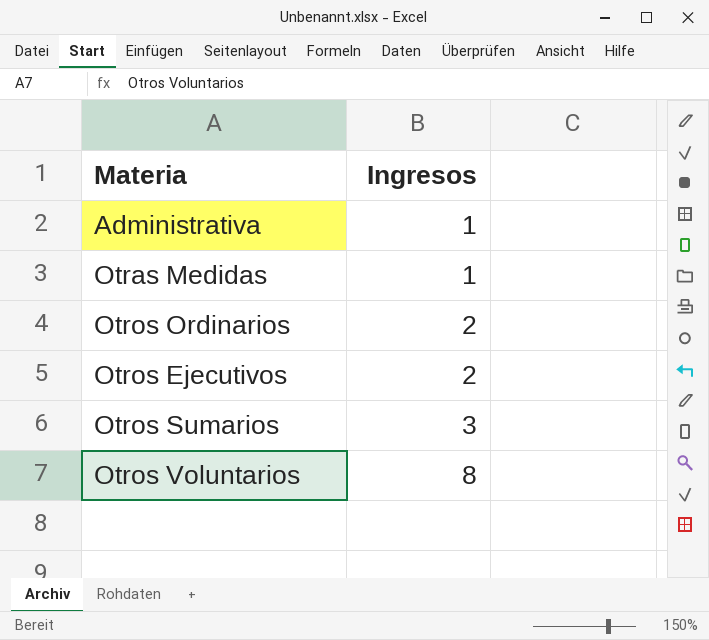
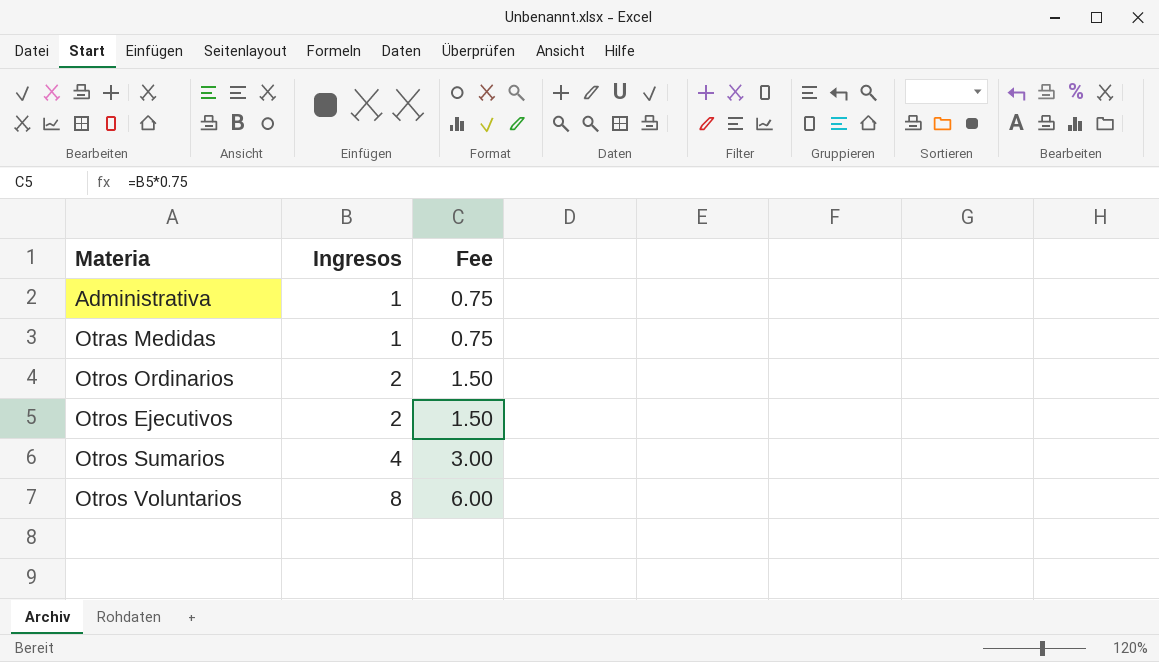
column Fee | formula: none -> [Ingresos] * 0.75
Otros Sumarios | Ingresos: 3 -> 4

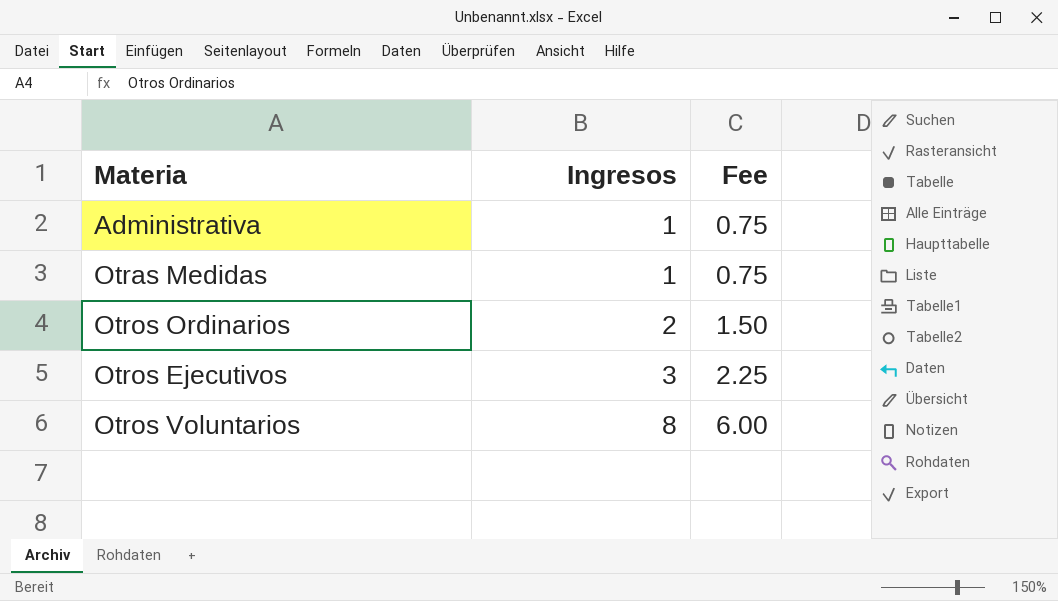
row Otros Sumarios: 4 | 3.00 -> none
Otros Ejecutivos | Ingresos: 2 -> 3
Otros Ejecutivos | Fee: 1.50 -> 2.25

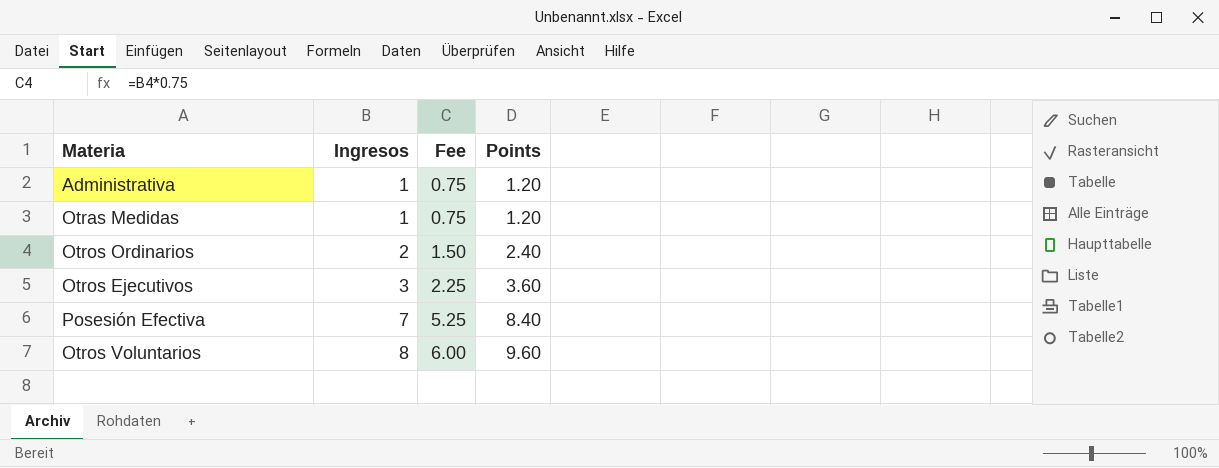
column Points | formula: none -> [Ingresos] * 1.2
row Posesión Efectiva: none -> 7 | 5.25 | 8.40

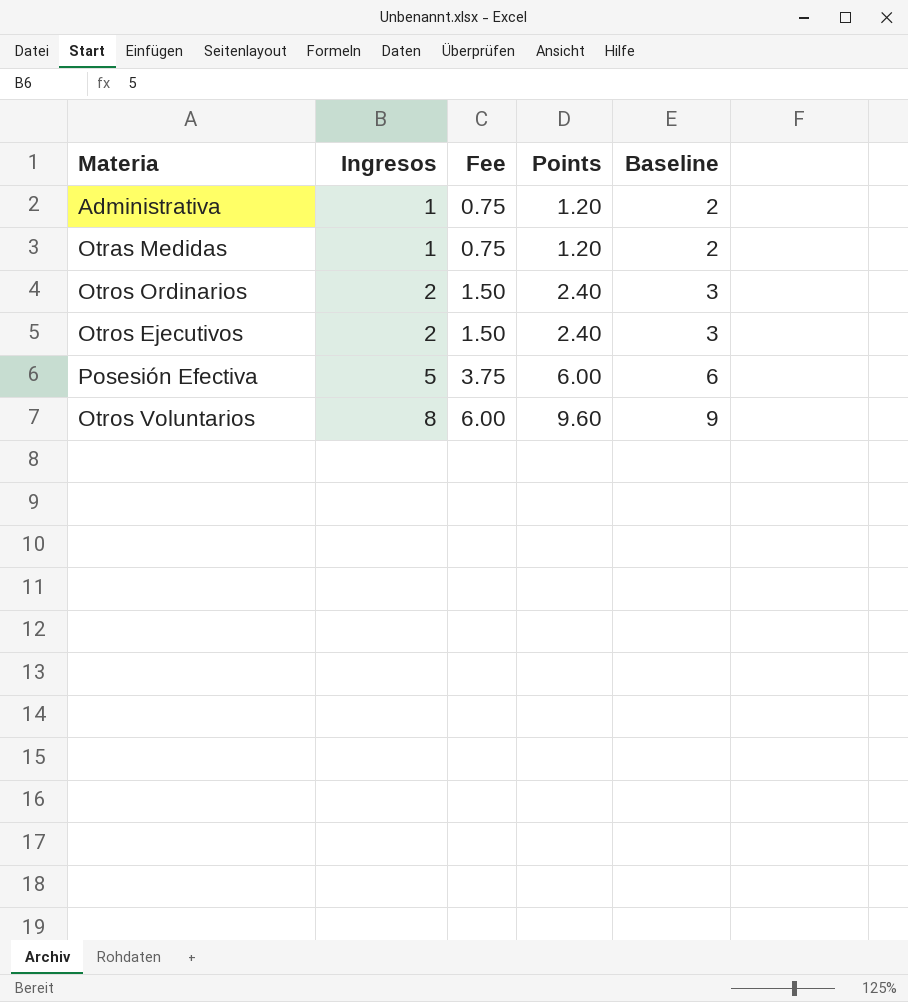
column Baseline | formula: none -> [Ingresos] + 1
Otros Ejecutivos | Ingresos: 3 -> 2
Otros Ejecutivos | Fee: 2.25 -> 1.50
Otros Ejecutivos | Points: 3.60 -> 2.40
Posesión Efectiva | Ingresos: 7 -> 5
Posesión Efectiva | Fee: 5.25 -> 3.75
Posesión Efectiva | Points: 8.40 -> 6.00

